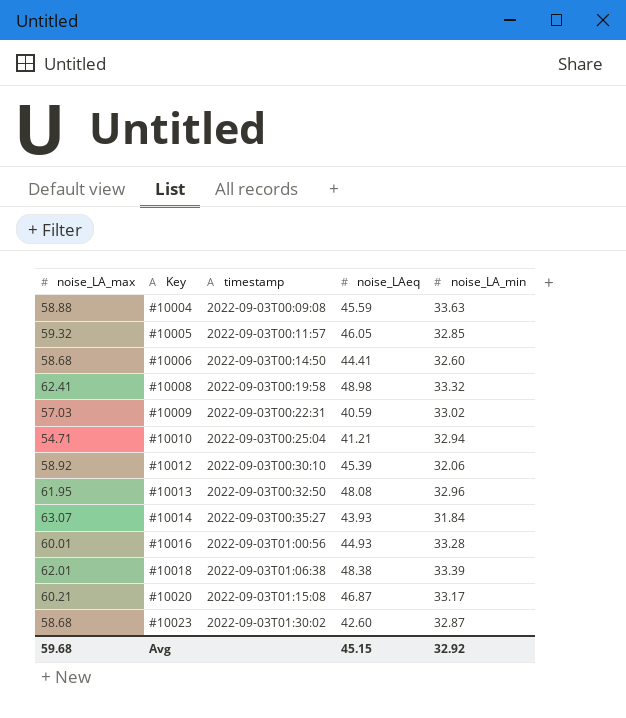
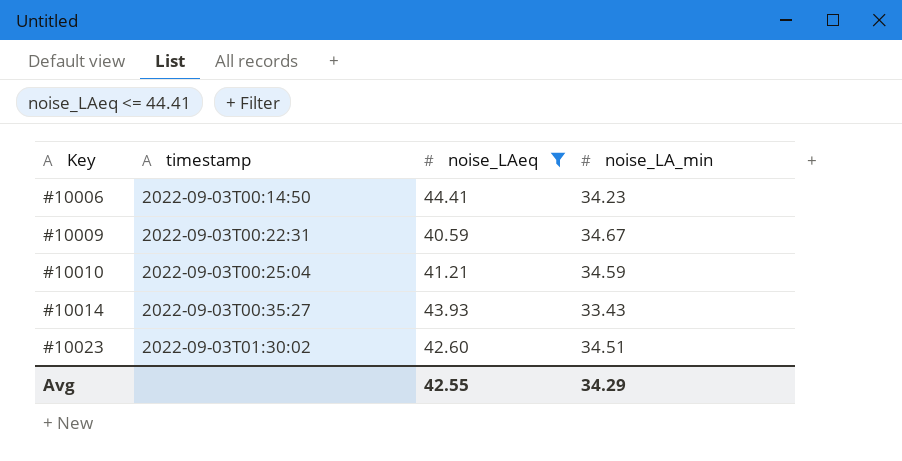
filter: none -> noise_LAeq <= 44.41
column noise_LA_max | position: 1 -> none
#10006 | noise_LA_min: 32.60 -> 34.23
#10009 | noise_LA_min: 33.02 -> 34.67
#10010 | noise_LA_min: 32.94 -> 34.59
#10014 | noise_LA_min: 31.84 -> 33.43
#10023 | noise_LA_min: 32.87 -> 34.51
Avg | noise_LAeq: 45.15 -> 42.55
Avg | noise_LA_min: 32.92 -> 34.29

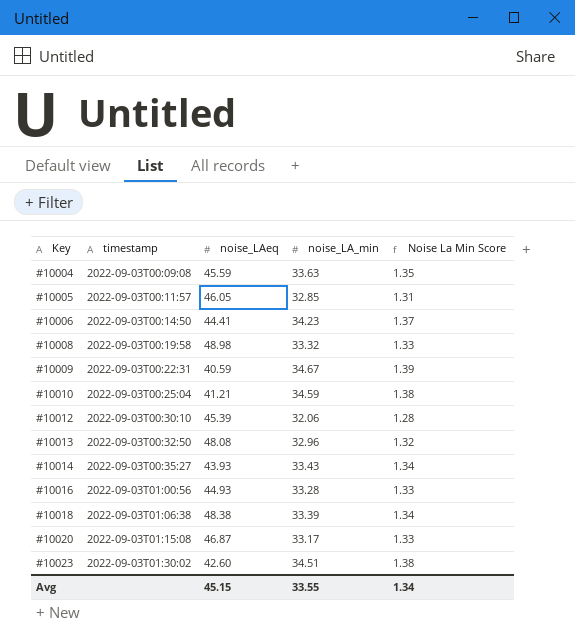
filter: noise_LAeq <= 44.41 -> none
column Noise La Min Score | formula: none -> [noise_LA_min] * 0.04
Avg | noise_LAeq: 42.55 -> 45.15
Avg | noise_LA_min: 34.29 -> 33.55

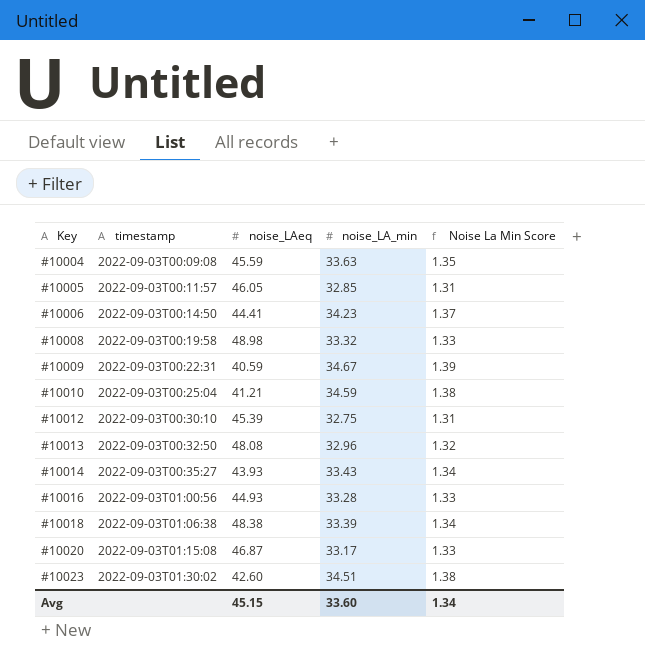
#10012 | noise_LA_min: 32.06 -> 32.75
#10012 | Noise La Min Score: 1.28 -> 1.31
Avg | noise_LA_min: 33.55 -> 33.60

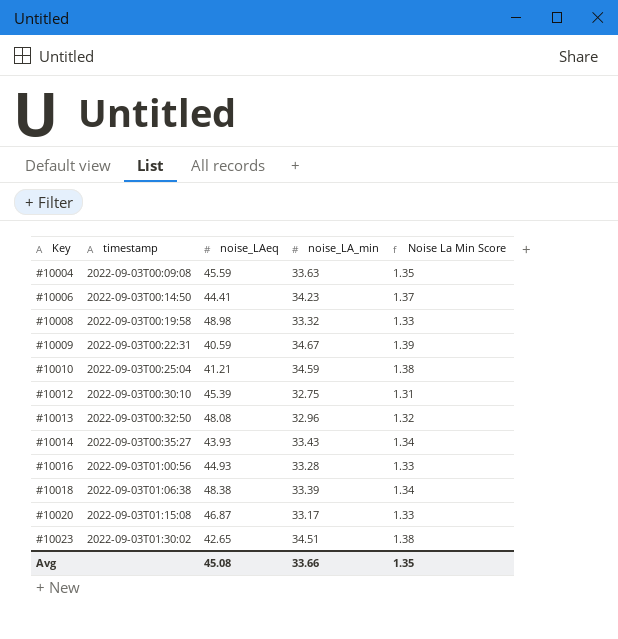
row #10005: 2022-09-03T00:11:57 | 46.05 | 32.85 | 1.31 -> none
#10023 | noise_LAeq: 42.60 -> 42.65
Avg | noise_LAeq: 45.15 -> 45.08
Avg | noise_LA_min: 33.60 -> 33.66
Avg | Noise La Min Score: 1.34 -> 1.35

